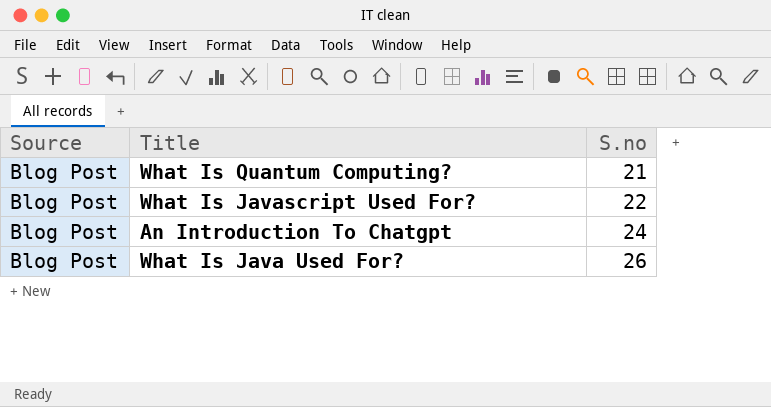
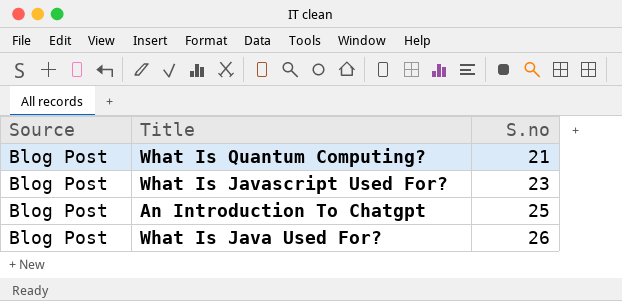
What Is Javascript Used For? | S.no: 22 -> 23
An Introduction To Chatgpt | S.no: 24 -> 25

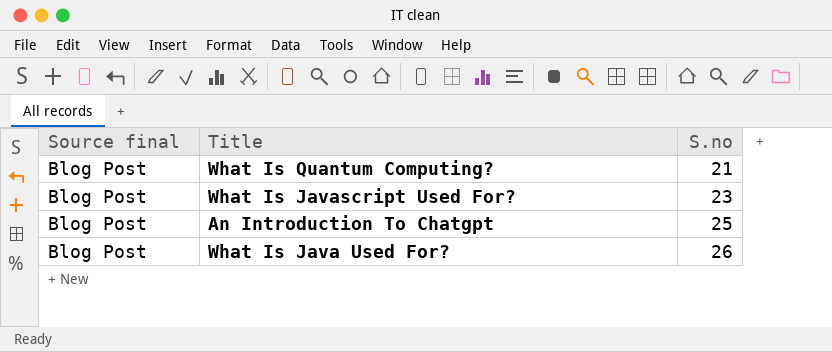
column name: Source -> Source final

